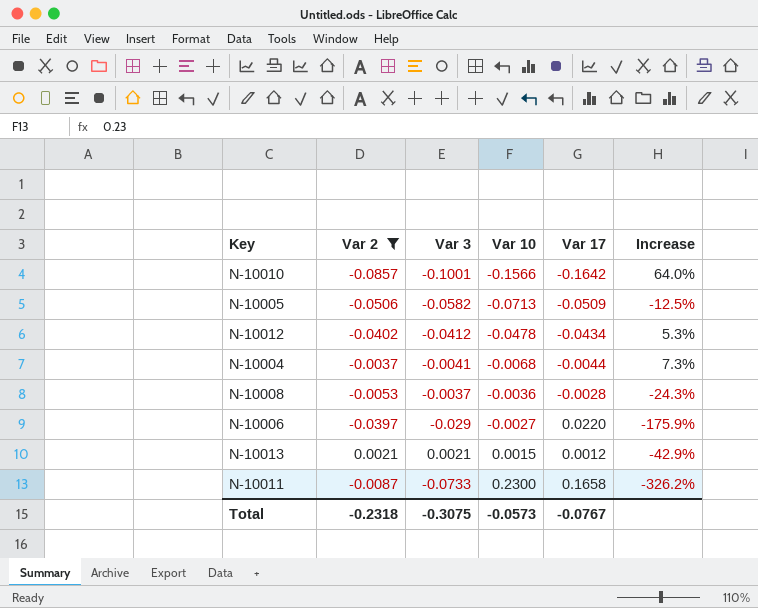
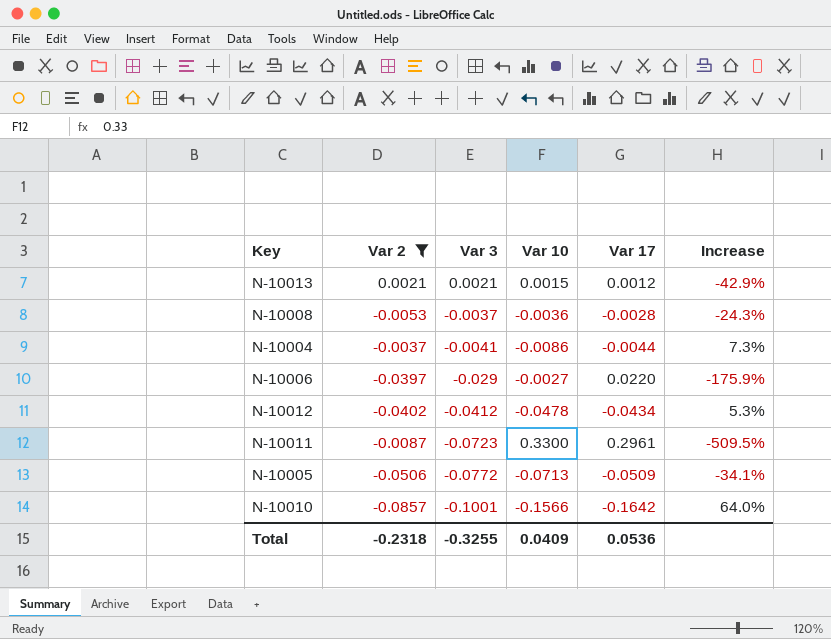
row order: Var 10 ascending -> Var 3 descending
N-10004 | Var 10: -0.0068 -> -0.0086
N-10011 | Var 3: -0.0733 -> -0.0723
N-10011 | Var 10: 0.2300 -> 0.3300
N-10011 | Var 17: 0.1658 -> 0.2961
N-10011 | Increase: -326.2% -> -509.5%
N-10005 | Var 3: -0.0582 -> -0.0772
N-10005 | Increase: -12.5% -> -34.1%
Total | Var 3: -0.3075 -> -0.3255
Total | Var 10: -0.0573 -> 0.0409
Total | Var 17: -0.0767 -> 0.0536

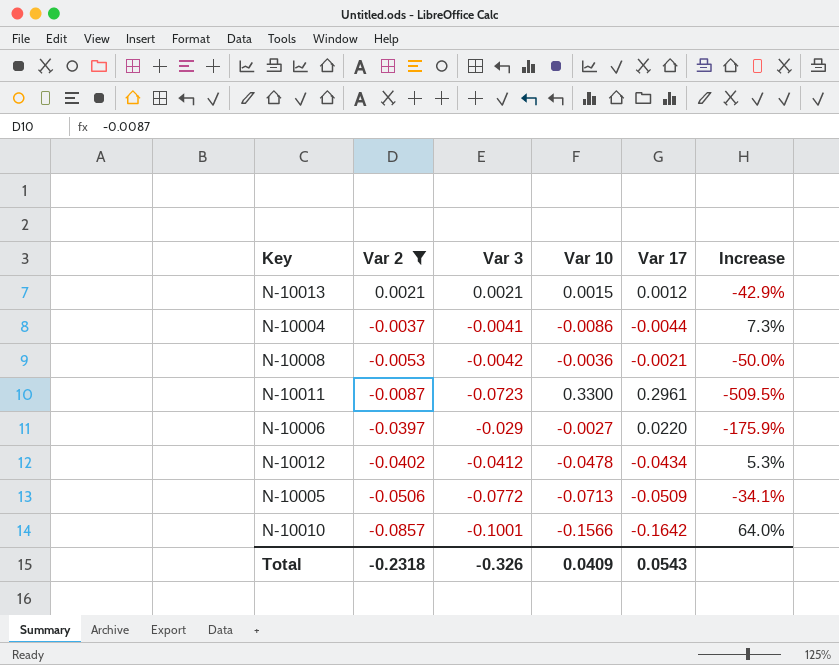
row order: Var 3 descending -> Var 2 descending
N-10008 | Var 3: -0.0037 -> -0.0042
N-10008 | Var 17: -0.0028 -> -0.0021
N-10008 | Increase: -24.3% -> -50.0%
Total | Var 3: -0.3255 -> -0.326
Total | Var 17: 0.0536 -> 0.0543

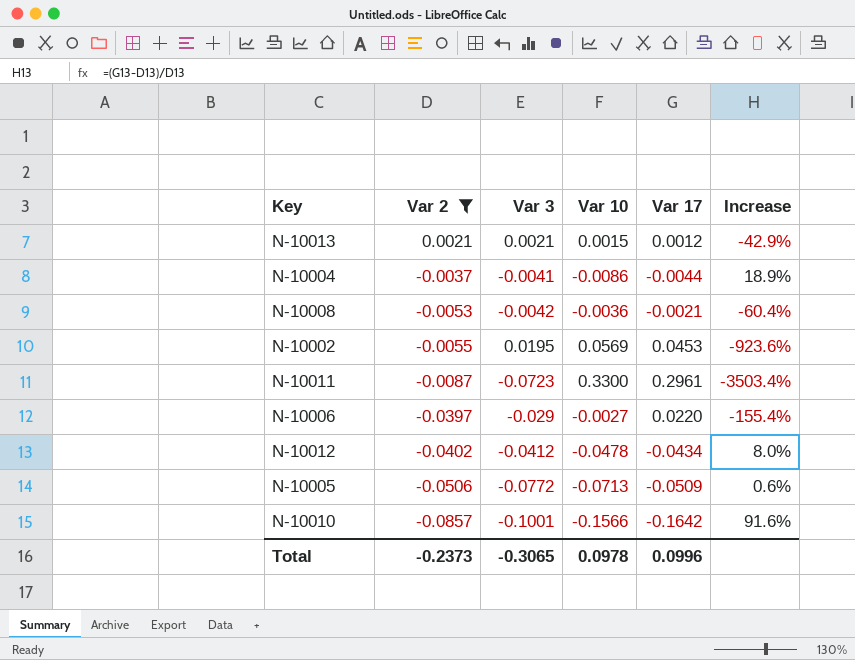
column Increase | formula: ([Var 17] - [Var 3]) / [Var 3] -> ([Var 17] - [Var 2]) / [Var 2]
row N-10002: none -> -0.0055 | 0.0195 | 0.0569 | 0.0453 | -923.6%
Total | Var 2: -0.2318 -> -0.2373
Total | Var 3: -0.326 -> -0.3065
Total | Var 10: 0.0409 -> 0.0978
Total | Var 17: 0.0543 -> 0.0996

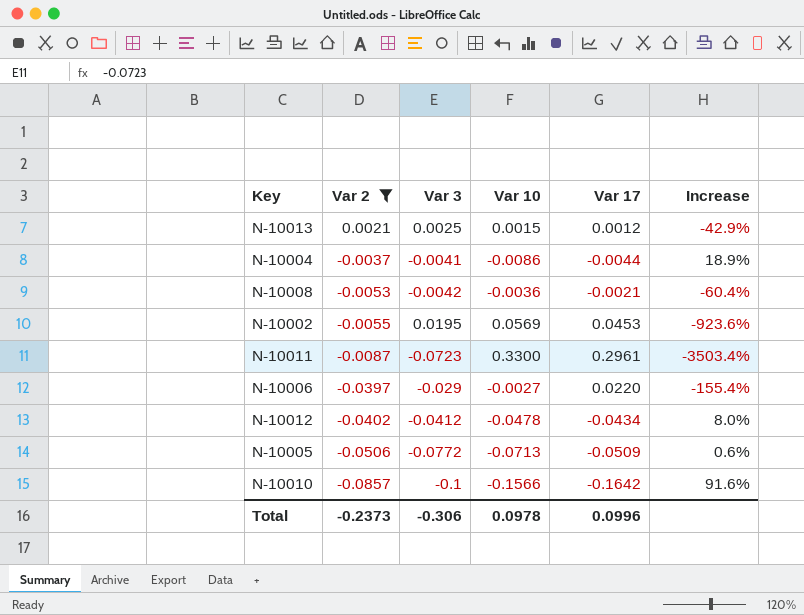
N-10013 | Var 3: 0.0021 -> 0.0025
N-10010 | Var 3: -0.1001 -> -0.1
Total | Var 3: -0.3065 -> -0.306

